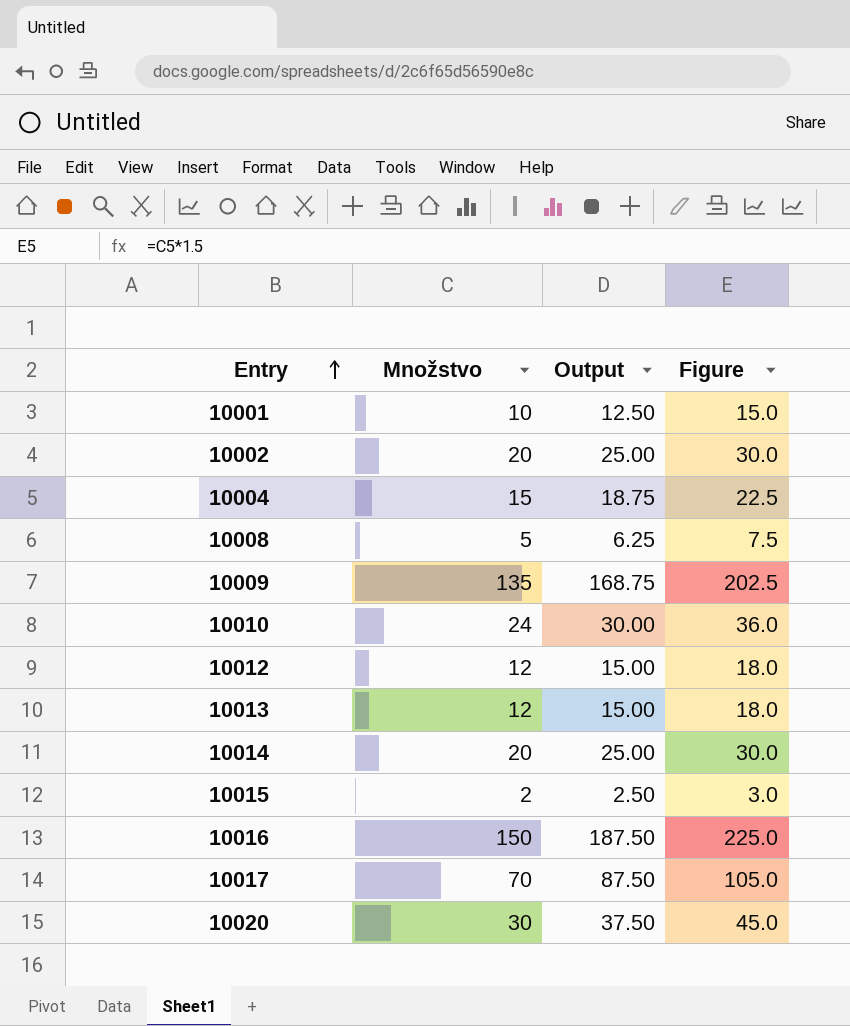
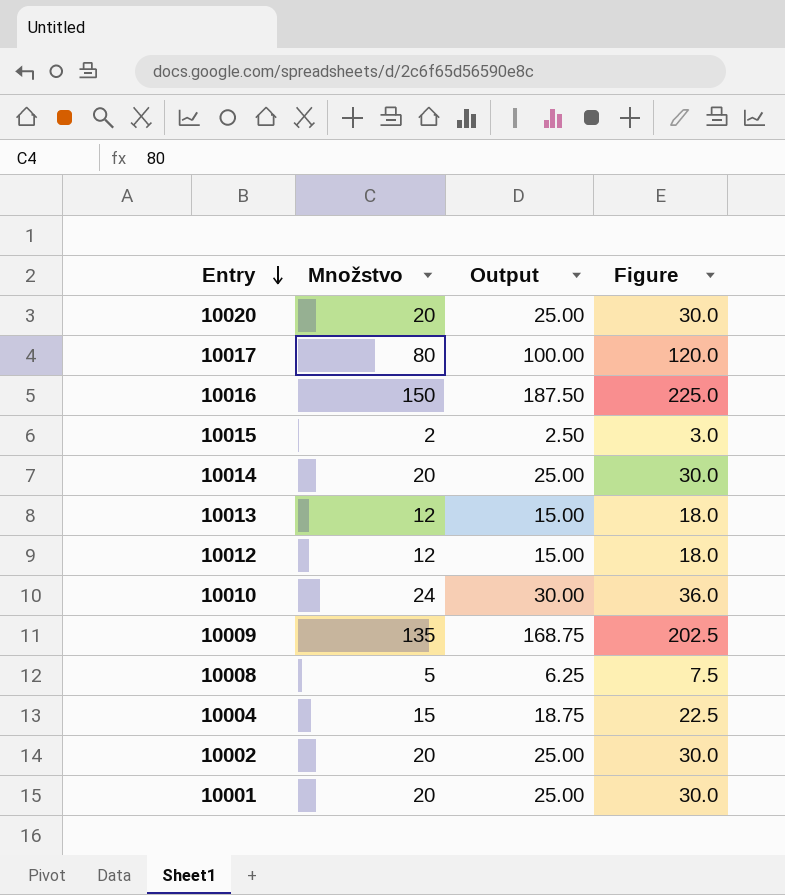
row order: Entry ascending -> Entry descending
10020 | Množstvo: 30 -> 20
10020 | Output: 37.50 -> 25.00
10020 | Figure: 45.0 -> 30.0
10017 | Množstvo: 70 -> 80
10017 | Output: 87.50 -> 100.00
10017 | Figure: 105.0 -> 120.0
10001 | Množstvo: 10 -> 20
10001 | Output: 12.50 -> 25.00
10001 | Figure: 15.0 -> 30.0

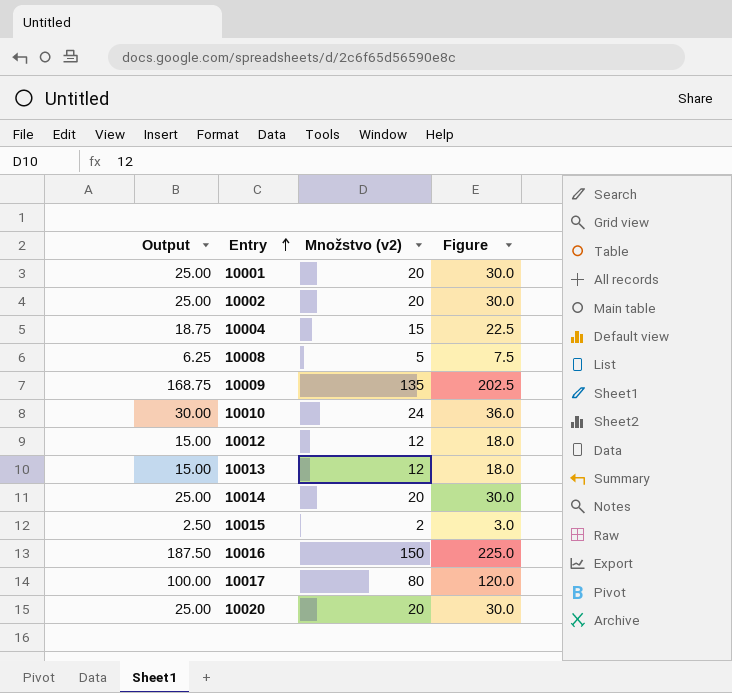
row order: Entry descending -> Entry ascending
column Output | position: 3 -> 1
column name: Množstvo -> Množstvo (v2)

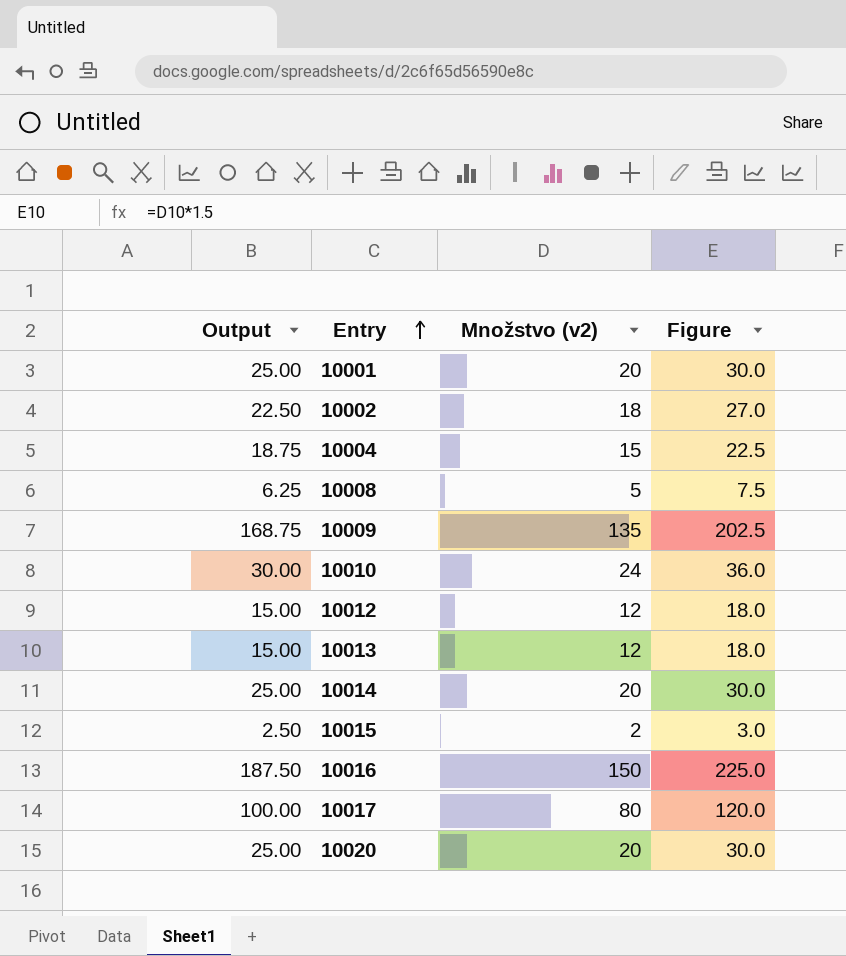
10002 | Output: 25.00 -> 22.50
10002 | Množstvo (v2): 20 -> 18
10002 | Figure: 30.0 -> 27.0

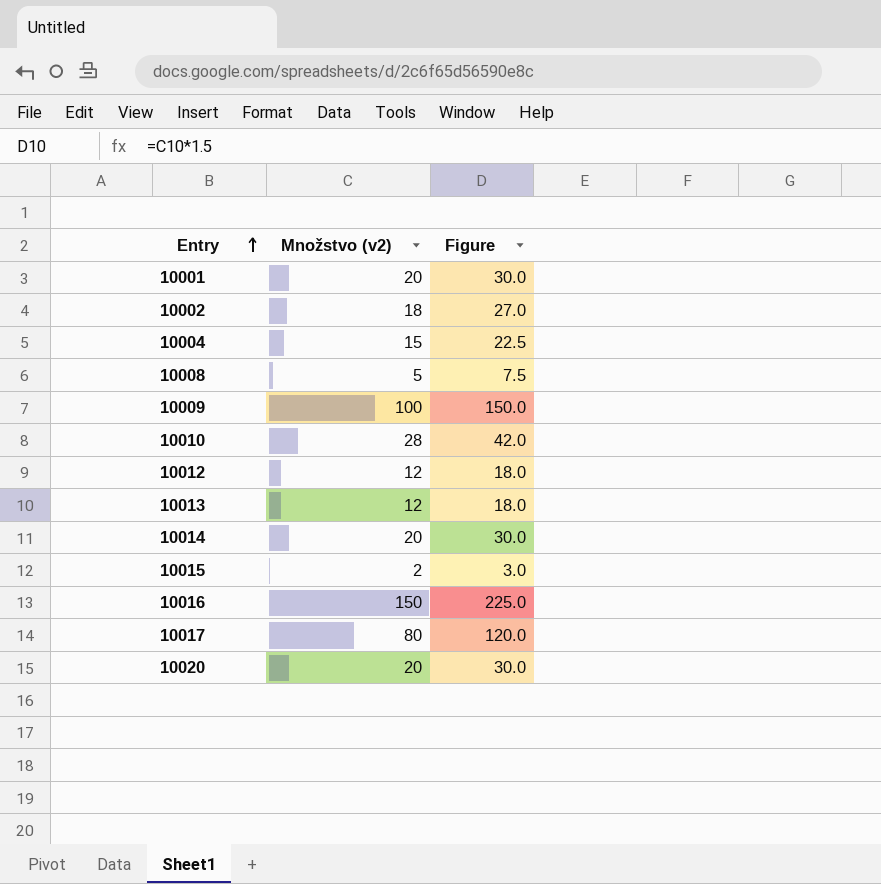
column Output | formula: [Množstvo (v2)] * 1.25 -> none
10009 | Množstvo (v2): 135 -> 100
10009 | Figure: 202.5 -> 150.0
10010 | Množstvo (v2): 24 -> 28
10010 | Figure: 36.0 -> 42.0

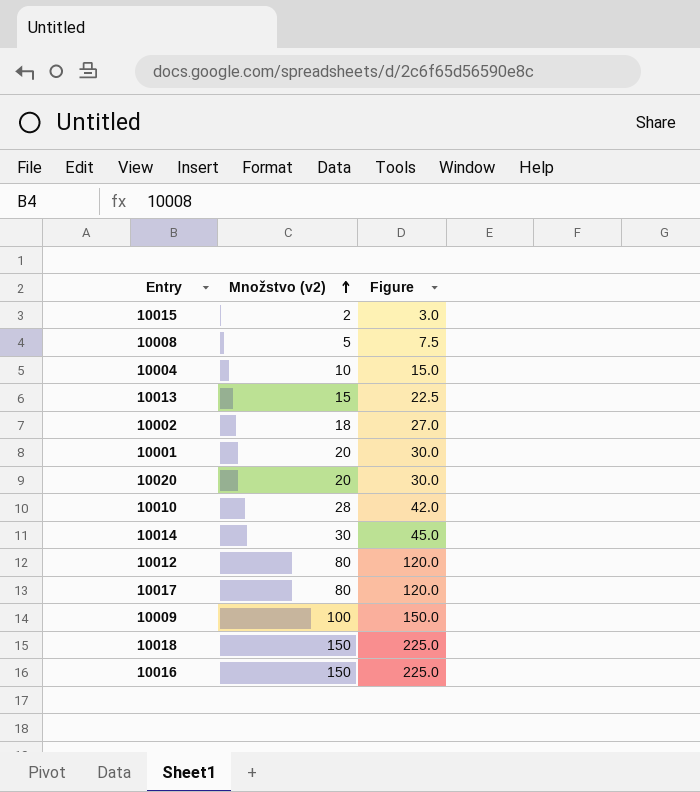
row order: Entry ascending -> Množstvo (v2) ascending
10004 | Množstvo (v2): 15 -> 10
10004 | Figure: 22.5 -> 15.0
10013 | Množstvo (v2): 12 -> 15
10013 | Figure: 18.0 -> 22.5
10014 | Množstvo (v2): 20 -> 30
10014 | Figure: 30.0 -> 45.0
10012 | Množstvo (v2): 12 -> 80
10012 | Figure: 18.0 -> 120.0
row 10018: none -> 150 | 225.0

